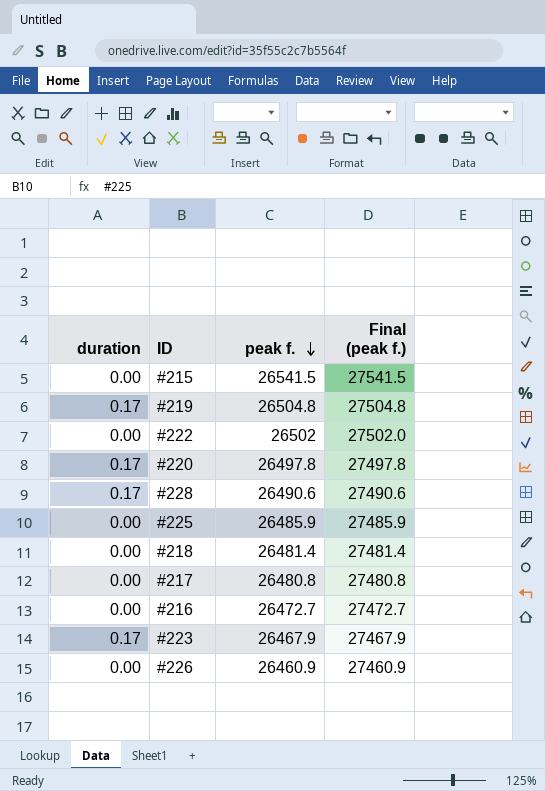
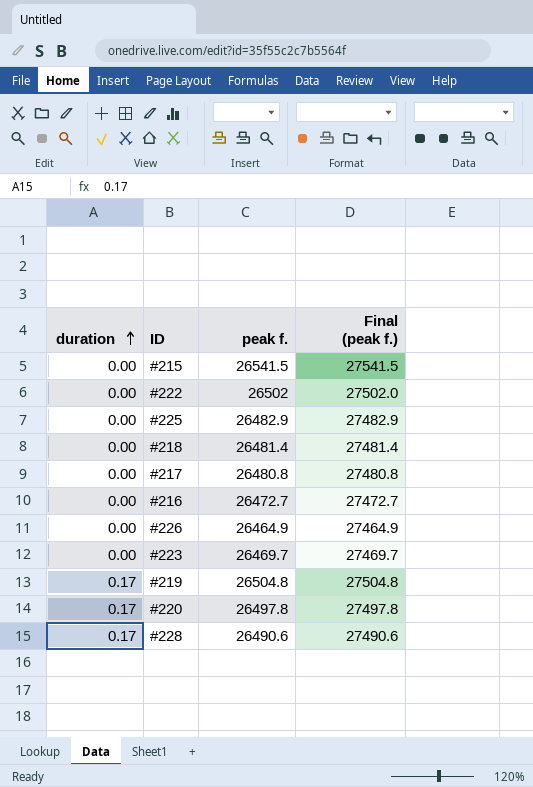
row order: peak f. descending -> duration ascending
#225 | peak f.: 26485.9 -> 26482.9
#225 | Final (peak f.): 27485.9 -> 27482.9
#226 | peak f.: 26460.9 -> 26464.9
#226 | Final (peak f.): 27460.9 -> 27464.9
#223 | duration: 0.17 -> 0.00
#223 | peak f.: 26467.9 -> 26469.7
#223 | Final (peak f.): 27467.9 -> 27469.7

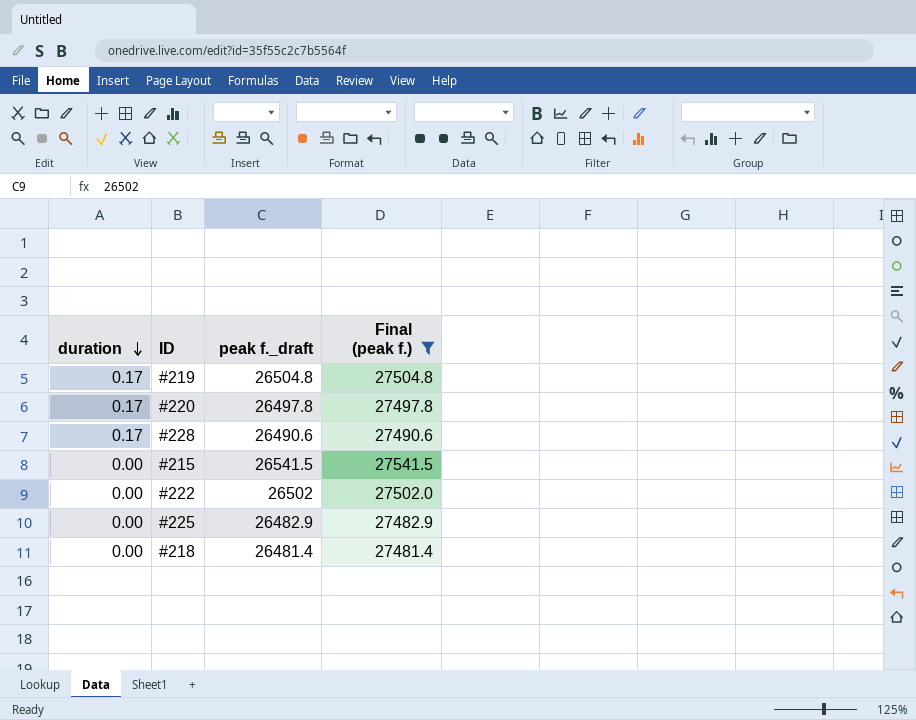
filter: none -> Final (peak f.) >= 27481.4
row order: duration ascending -> duration descending
column name: peak f. -> peak f._draft

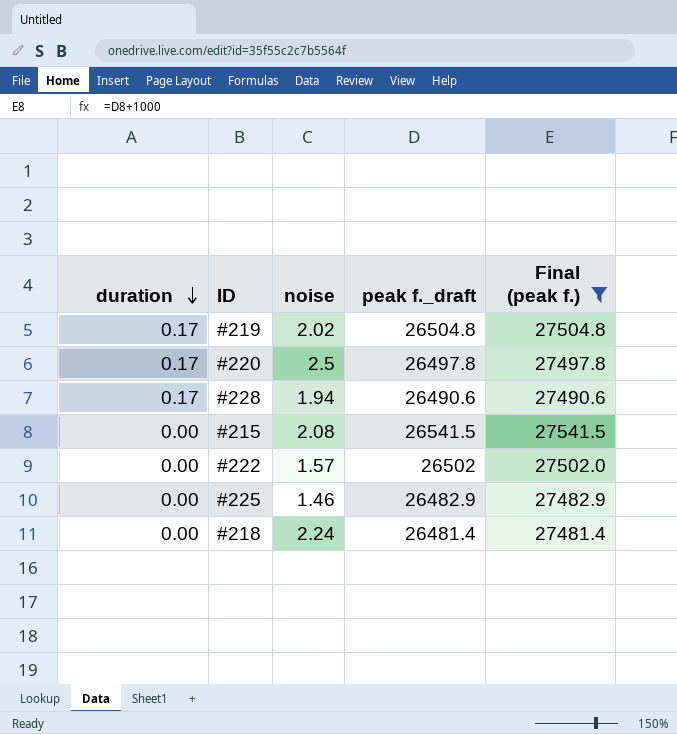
column noise | position: none -> 3

